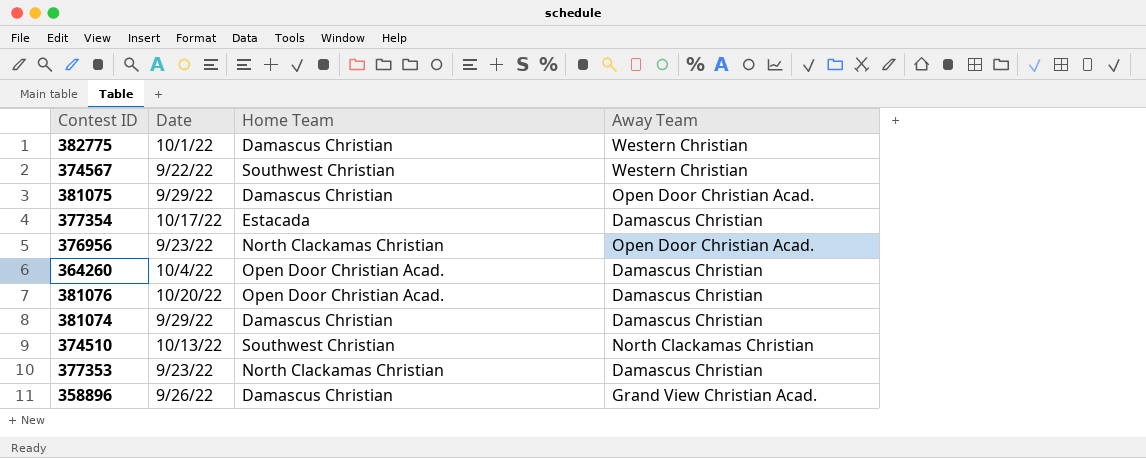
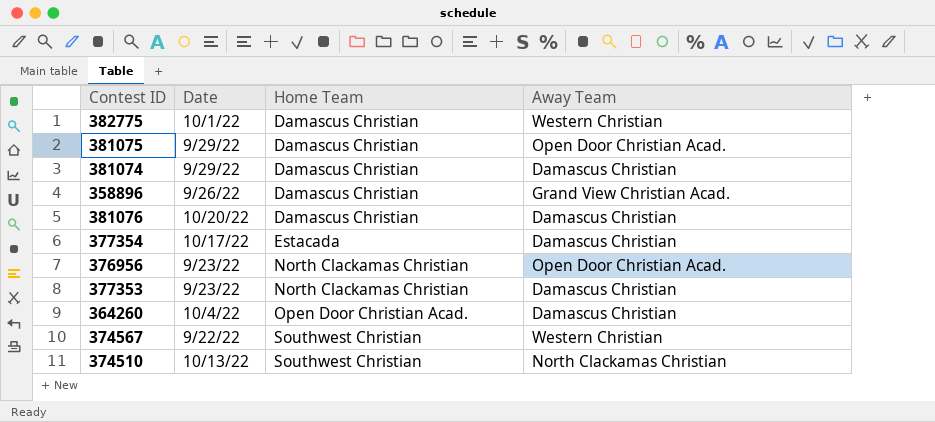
row order: none -> Home Team ascending
381076 | Home Team: Open Door Christian Acad. -> Damascus Christian

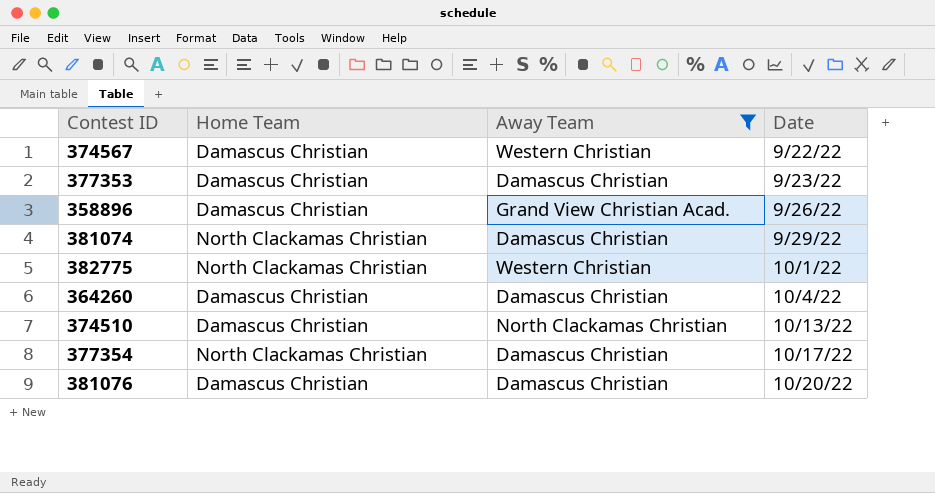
filter: none -> Away Team != Open Door Christian Acad.
row order: Home Team ascending -> Date ascending
column Date | position: 2 -> 4
374567 | Home Team: Southwest Christian -> Damascus Christian
377353 | Home Team: North Clackamas Christian -> Damascus Christian
381074 | Home Team: Damascus Christian -> North Clackamas Christian
382775 | Home Team: Damascus Christian -> North Clackamas Christian
364260 | Home Team: Open Door Christian Acad. -> Damascus Christian
374510 | Home Team: Southwest Christian -> Damascus Christian
377354 | Home Team: Estacada -> North Clackamas Christian

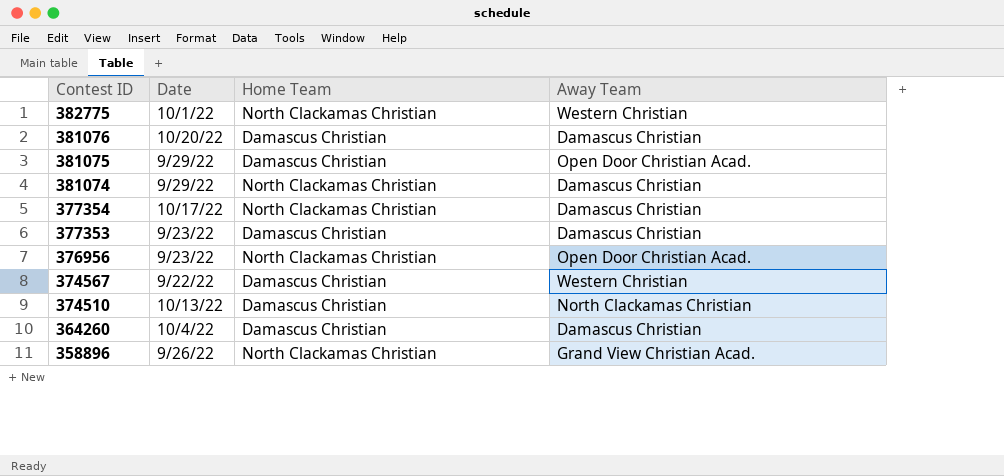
filter: Away Team != Open Door Christian Acad. -> none
row order: Date ascending -> Contest ID descending
column Date | position: 4 -> 2
358896 | Home Team: Damascus Christian -> North Clackamas Christian

